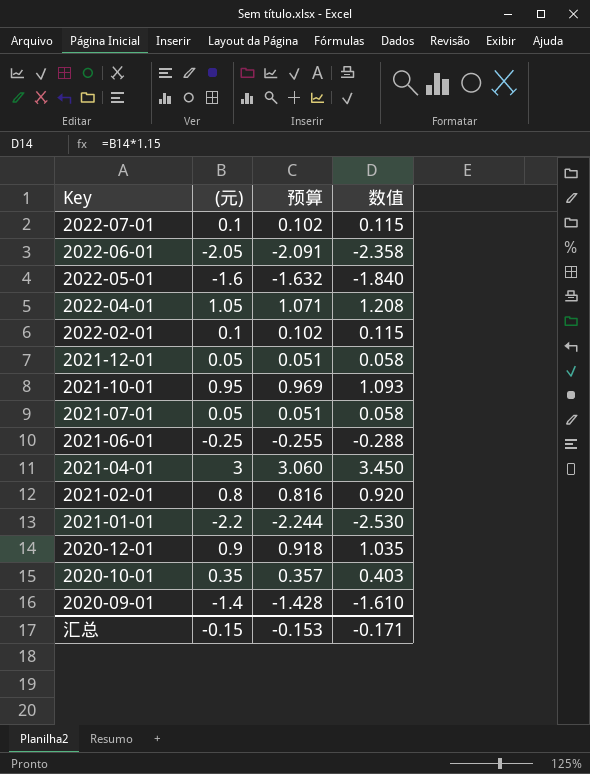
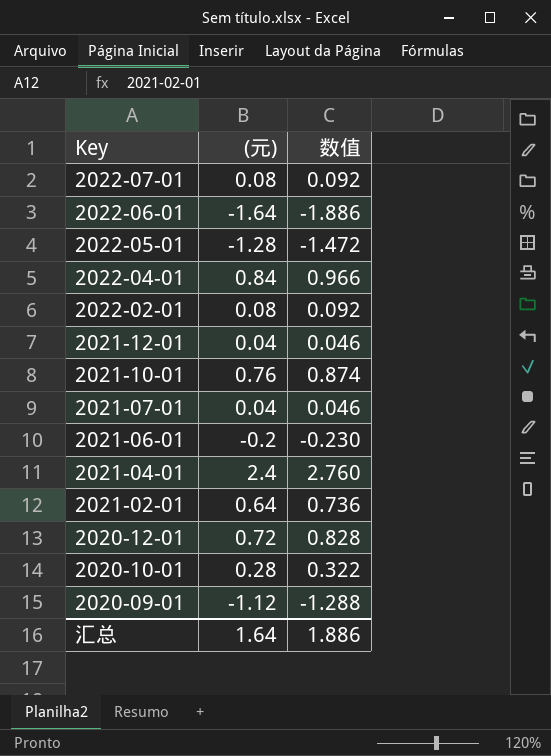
column 预算 | formula: [(元)] * 1.02 -> none
row 2021-01-01: -2.2 | -2.244 | -2.530 -> none
2022-07-01 | (元): 0.1 -> 0.08
2022-07-01 | 数值: 0.115 -> 0.092
2022-06-01 | (元): -2.05 -> -1.64
2022-06-01 | 数值: -2.358 -> -1.886
2022-05-01 | (元): -1.6 -> -1.28
2022-05-01 | 数值: -1.840 -> -1.472
2022-04-01 | (元): 1.05 -> 0.84
2022-04-01 | 数值: 1.208 -> 0.966
2022-02-01 | (元): 0.1 -> 0.08
2022-02-01 | 数值: 0.115 -> 0.092
2021-12-01 | (元): 0.05 -> 0.04
2021-12-01 | 数值: 0.058 -> 0.046
2021-10-01 | (元): 0.95 -> 0.76
2021-10-01 | 数值: 1.093 -> 0.874
2021-07-01 | (元): 0.05 -> 0.04
2021-07-01 | 数值: 0.058 -> 0.046
2021-06-01 | (元): -0.25 -> -0.2
2021-06-01 | 数值: -0.288 -> -0.230
2021-04-01 | (元): 3 -> 2.4
2021-04-01 | 数值: 3.450 -> 2.760
2021-02-01 | (元): 0.8 -> 0.64
2021-02-01 | 数值: 0.920 -> 0.736
2020-12-01 | (元): 0.9 -> 0.72
2020-12-01 | 数值: 1.035 -> 0.828
2020-10-01 | (元): 0.35 -> 0.28
2020-10-01 | 数值: 0.403 -> 0.322
2020-09-01 | (元): -1.4 -> -1.12
2020-09-01 | 数值: -1.610 -> -1.288
汇总 | (元): -0.15 -> 1.64
汇总 | 数值: -0.171 -> 1.886

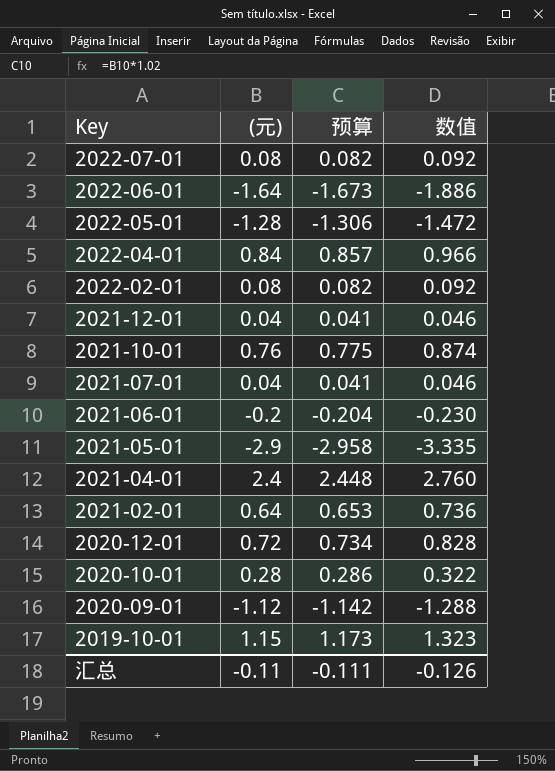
column 预算 | formula: none -> [(元)] * 1.02
row 2021-05-01: none -> -2.9 | -2.958 | -3.335
row 2019-10-01: none -> 1.15 | 1.173 | 1.323
汇总 | (元): 1.64 -> -0.11
汇总 | 数值: 1.886 -> -0.126

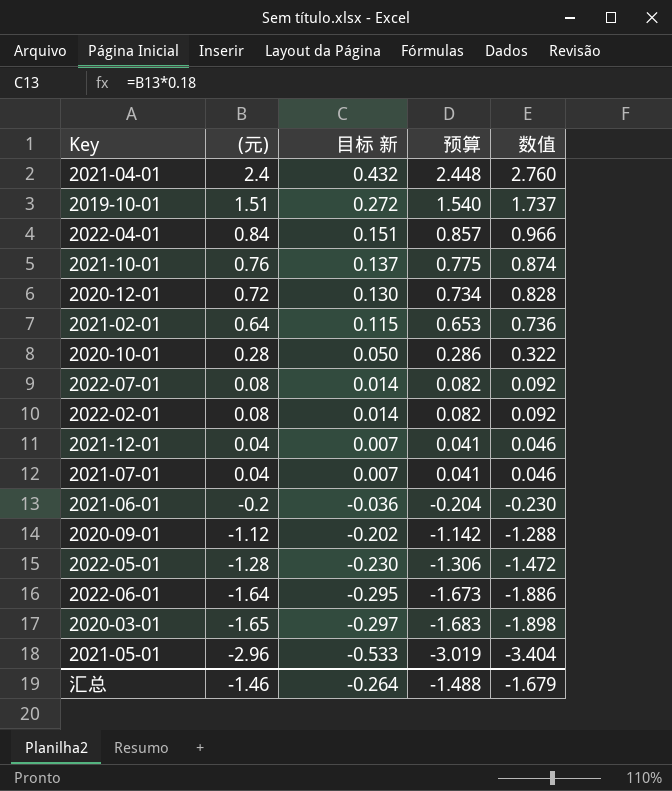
row order: Key descending -> (元) descending
column 目标 新 | formula: none -> [(元)] * 0.18
2019-10-01 | (元): 1.15 -> 1.51
2019-10-01 | 预算: 1.173 -> 1.540
2019-10-01 | 数值: 1.323 -> 1.737
row 2020-03-01: none -> -1.65 | -0.297 | -1.683 | -1.898
2021-05-01 | (元): -2.9 -> -2.96
2021-05-01 | 预算: -2.958 -> -3.019
2021-05-01 | 数值: -3.335 -> -3.404
汇总 | (元): -0.11 -> -1.46
汇总 | 预算: -0.111 -> -1.488
汇总 | 数值: -0.126 -> -1.679

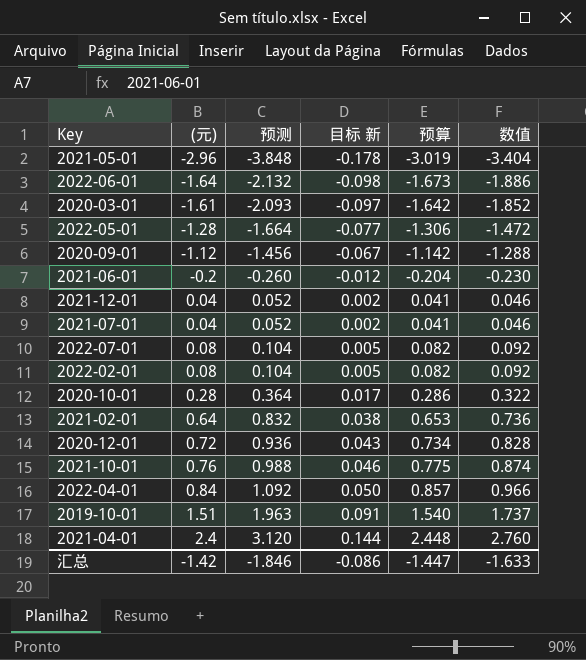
row order: (元) descending -> (元) ascending
column 预测 | formula: none -> [(元)] * 1.3
column 目标 新 | formula: [(元)] * 0.18 -> [(元)] * 0.06
2020-03-01 | (元): -1.65 -> -1.61
2020-03-01 | 预算: -1.683 -> -1.642
2020-03-01 | 数值: -1.898 -> -1.852
汇总 | (元): -1.46 -> -1.42
汇总 | 目标 新: -0.264 -> -0.086
汇总 | 预算: -1.488 -> -1.447
汇总 | 数值: -1.679 -> -1.633

